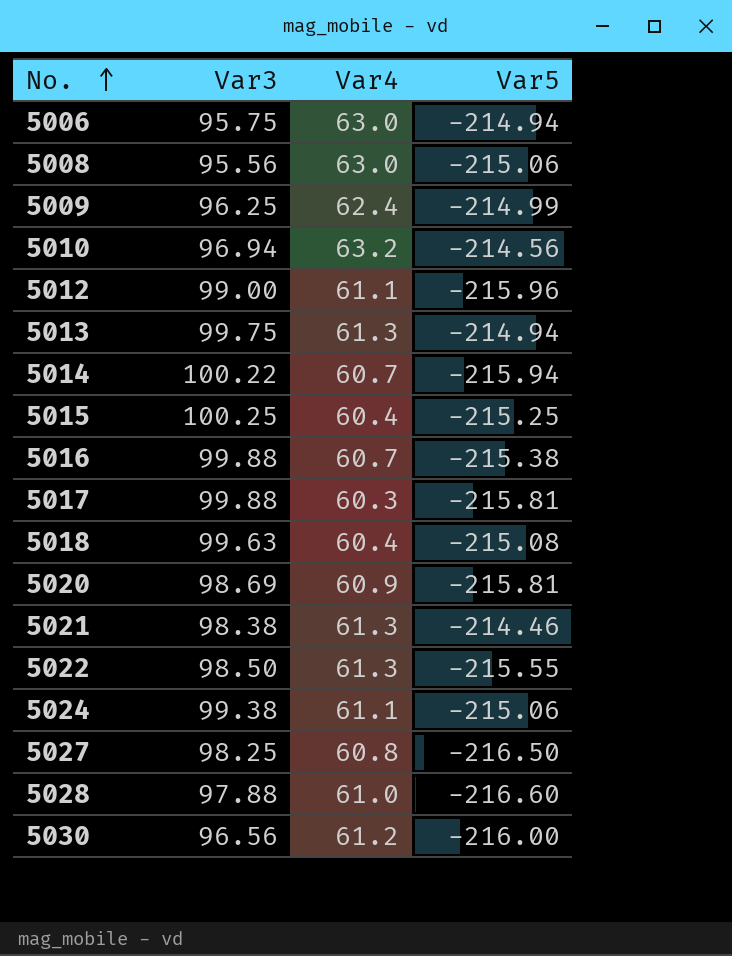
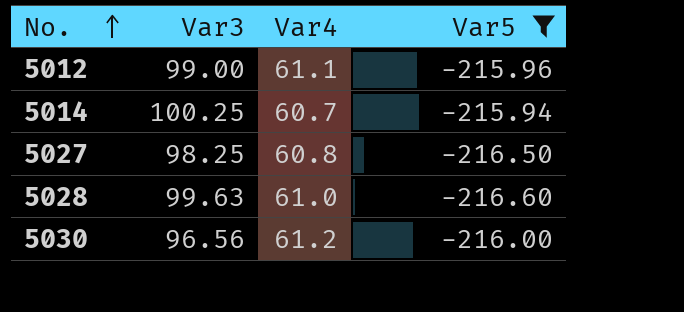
filter: none -> Var5 <= -215.94
5014 | Var3: 100.22 -> 100.25
5028 | Var3: 97.88 -> 99.63

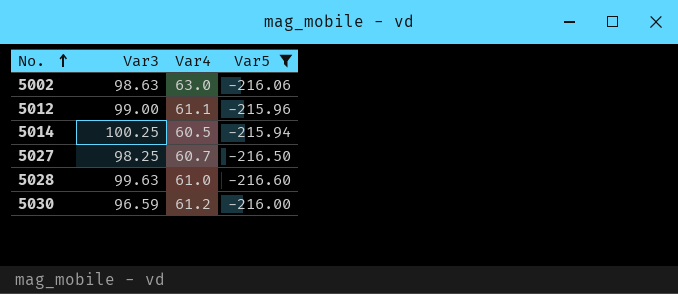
row 5002: none -> 98.63 | 63.0 | -216.06
5014 | Var4: 60.7 -> 60.5
5027 | Var4: 60.8 -> 60.7
5030 | Var3: 96.56 -> 96.59

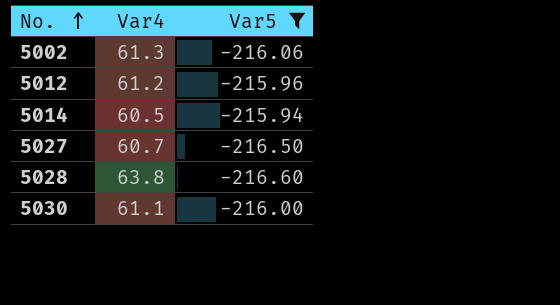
column Var3 | position: 2 -> none
5002 | Var4: 63.0 -> 61.3
5012 | Var4: 61.1 -> 61.2
5028 | Var4: 61.0 -> 63.8
5030 | Var4: 61.2 -> 61.1

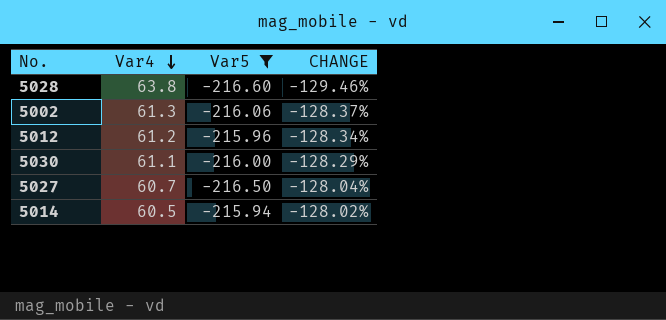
row order: No. ascending -> Var4 descending
column CHANGE | formula: none -> ([Var4] - [Var5]) / [Var5]

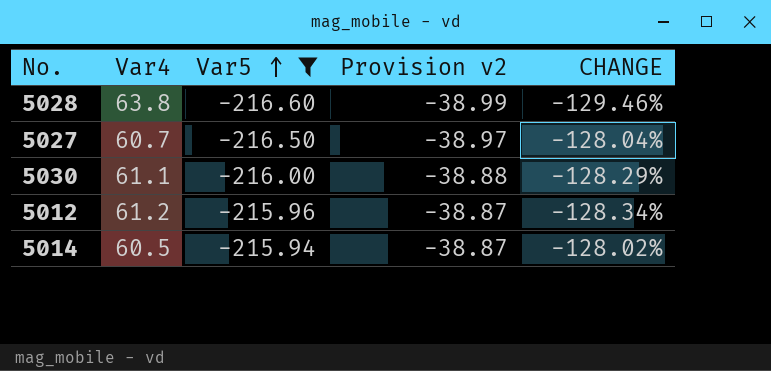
row order: Var4 descending -> Var5 ascending
column Provision v2 | formula: none -> [Var5] * 0.18
row 5002: 61.3 | -216.06 | -128.37% -> none

